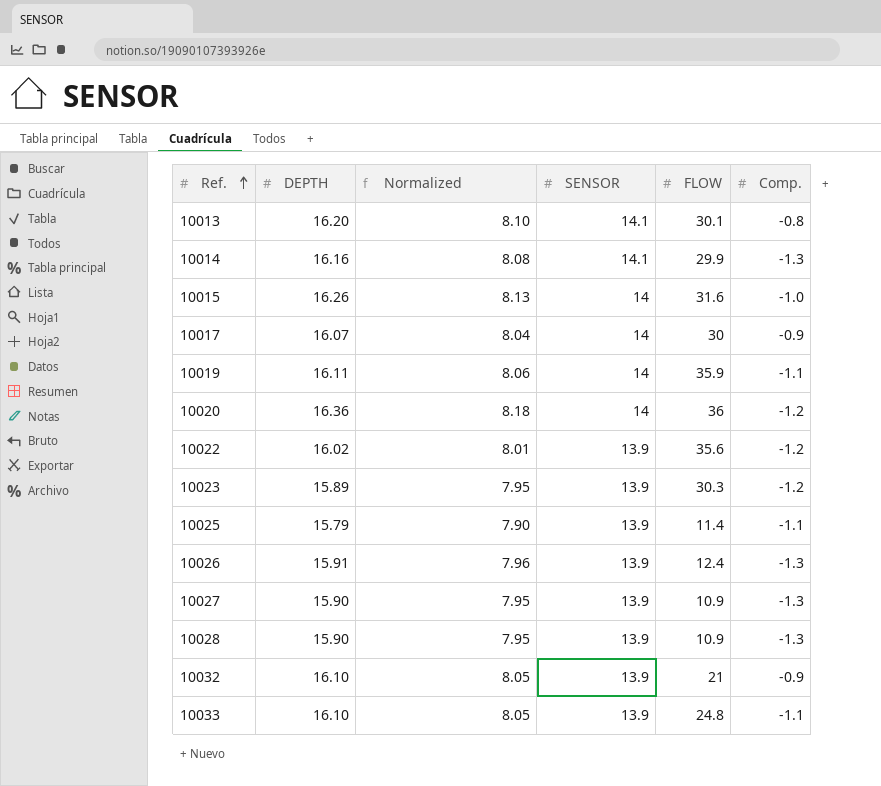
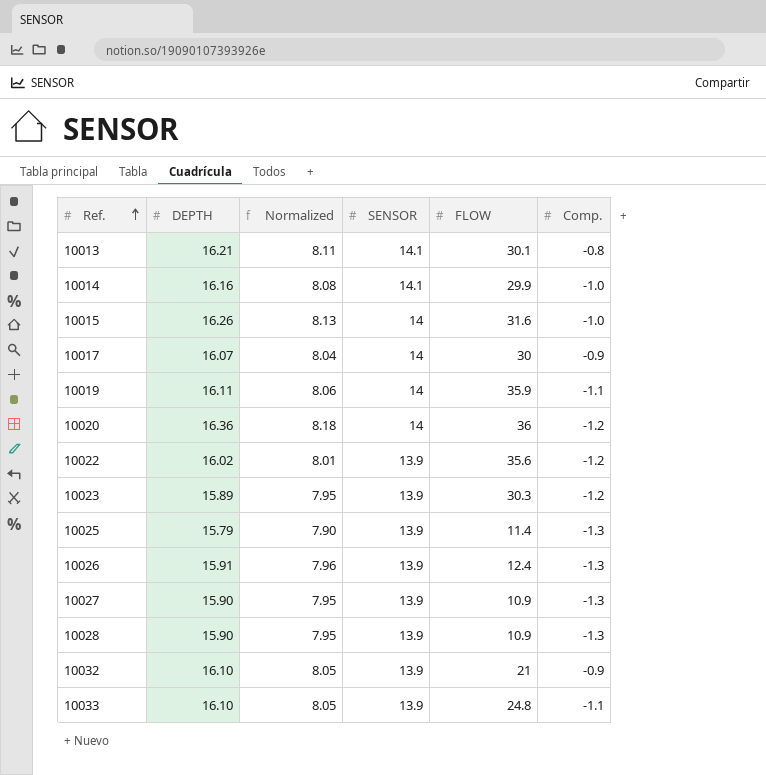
10013 | DEPTH: 16.20 -> 16.21
10013 | Normalized: 8.10 -> 8.11
10014 | Comp.: -1.3 -> -1.0
10025 | Comp.: -1.1 -> -1.3

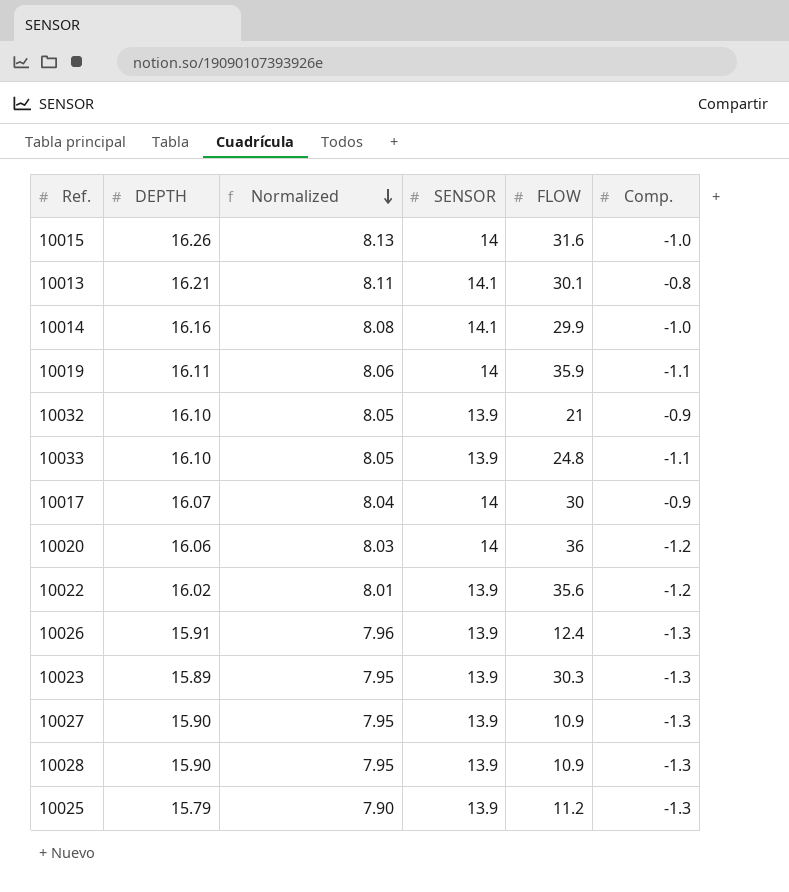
row order: Ref. ascending -> Normalized descending
10020 | DEPTH: 16.36 -> 16.06
10020 | Normalized: 8.18 -> 8.03
10023 | Comp.: -1.2 -> -1.3
10025 | FLOW: 11.4 -> 11.2

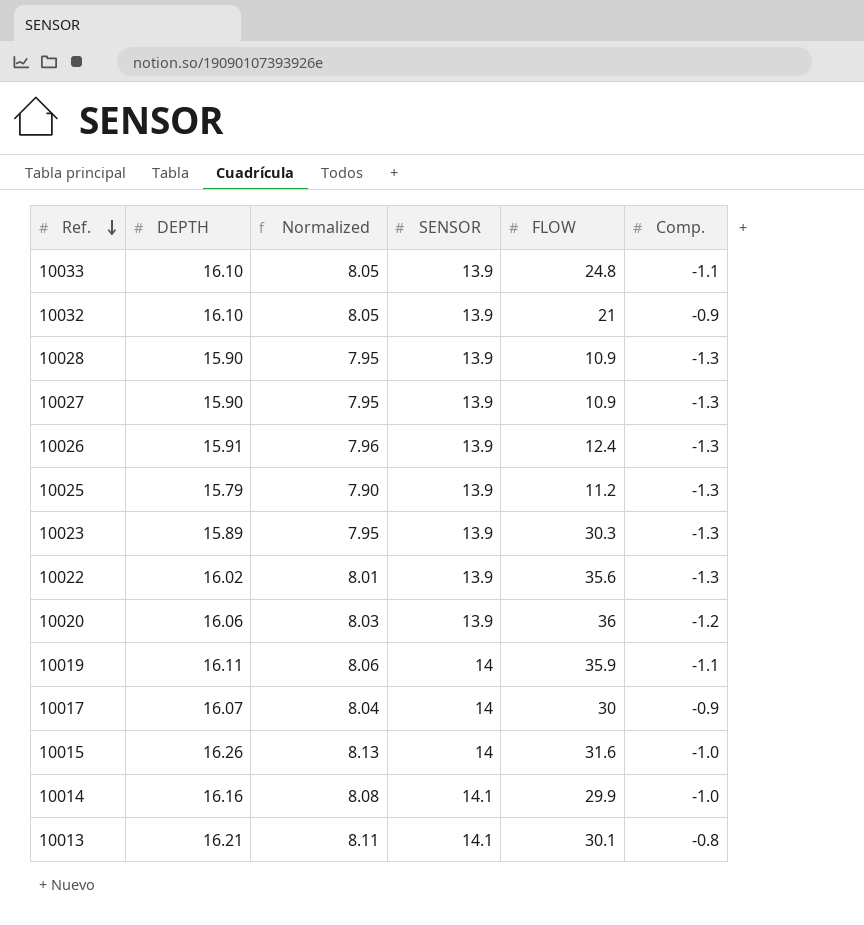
row order: Normalized descending -> Ref. descending
10022 | Comp.: -1.2 -> -1.3
10020 | SENSOR: 14 -> 13.9

